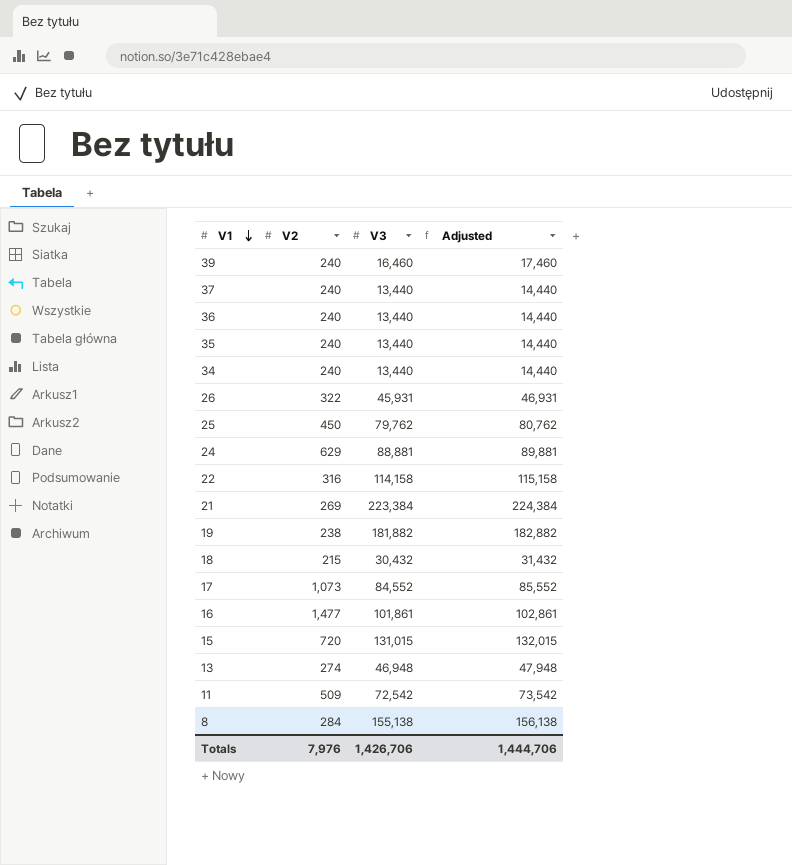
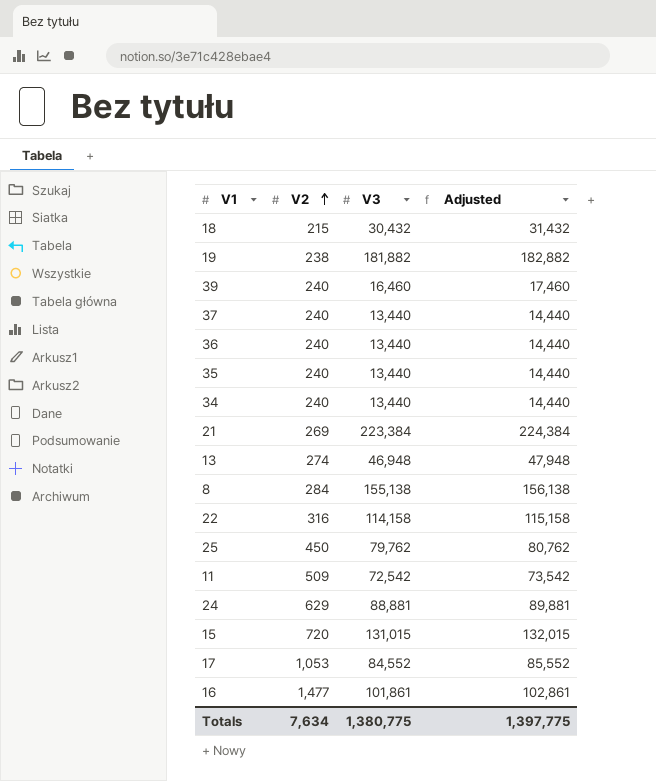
row order: V1 descending -> V2 ascending
row 26: 322 | 45,931 | 46,931 -> none
17 | V2: 1,073 -> 1,053
Totals | V2: 7,976 -> 7,634
Totals | V3: 1,426,706 -> 1,380,775
Totals | Adjusted: 1,444,706 -> 1,397,775

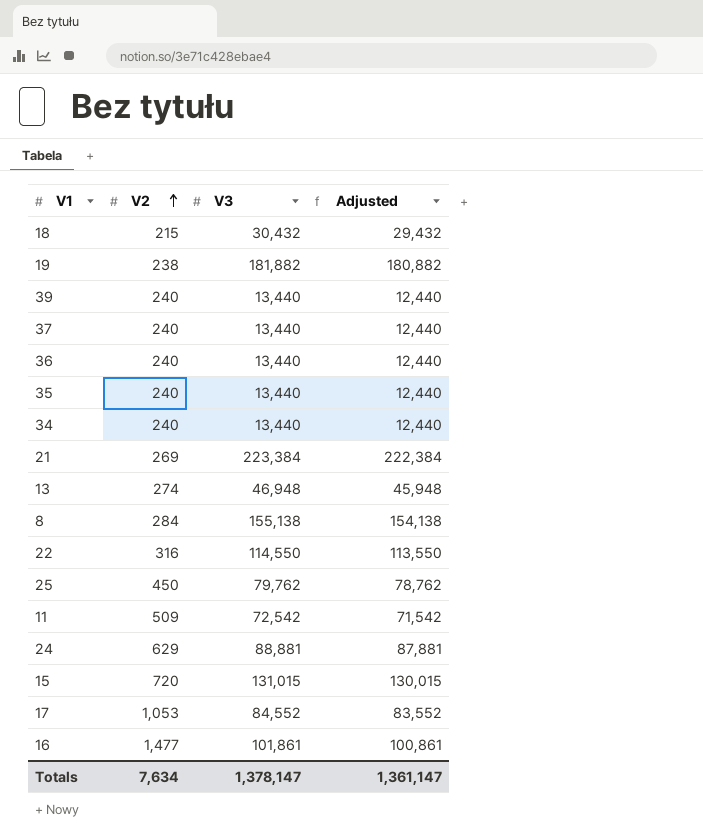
column Adjusted | formula: [V3] + 1000 -> [V3] - 1000
39 | V3: 16,460 -> 13,440
22 | V3: 114,158 -> 114,550
Totals | V3: 1,380,775 -> 1,378,147
Totals | Adjusted: 1,397,775 -> 1,361,147

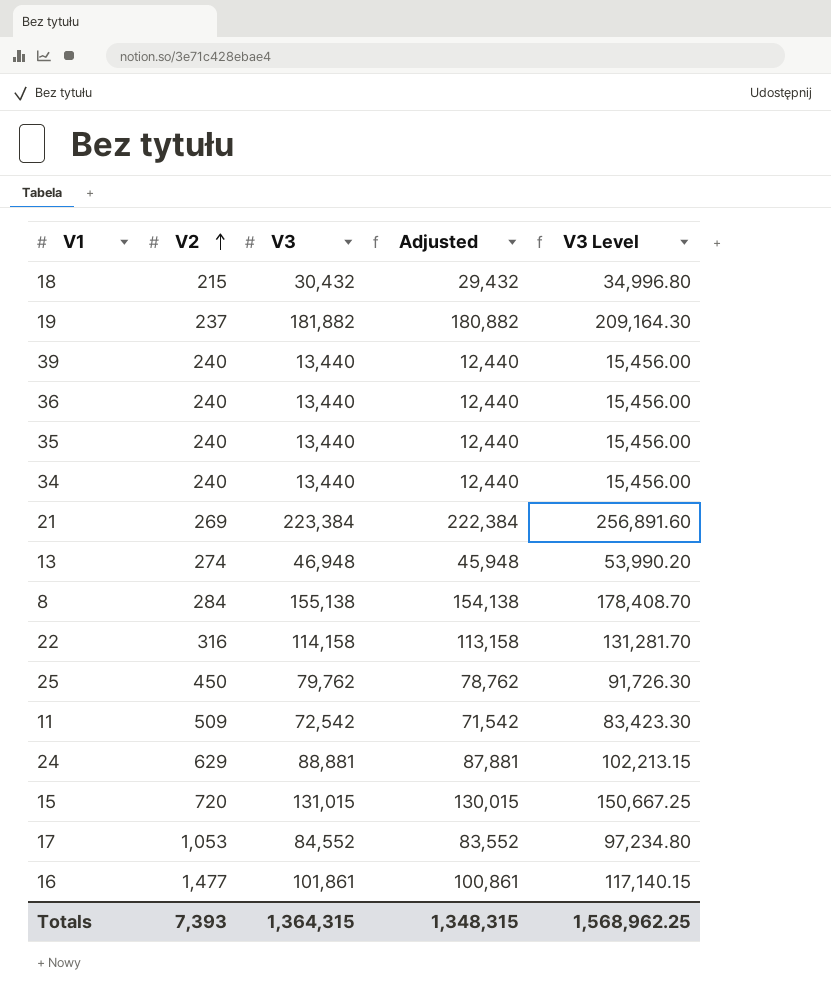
column V3 Level | formula: none -> [V3] * 1.15
row 37: 240 | 13,440 | 12,440 -> none
19 | V2: 238 -> 237
22 | V3: 114,550 -> 114,158
22 | Adjusted: 113,550 -> 113,158
Totals | V2: 7,634 -> 7,393
Totals | V3: 1,378,147 -> 1,364,315
Totals | Adjusted: 1,361,147 -> 1,348,315

